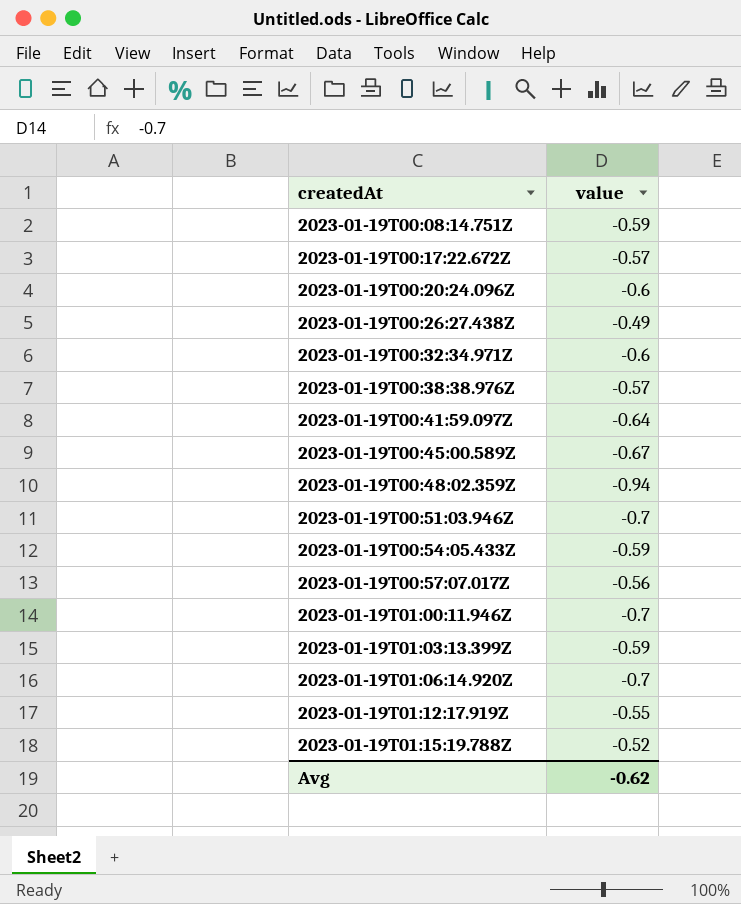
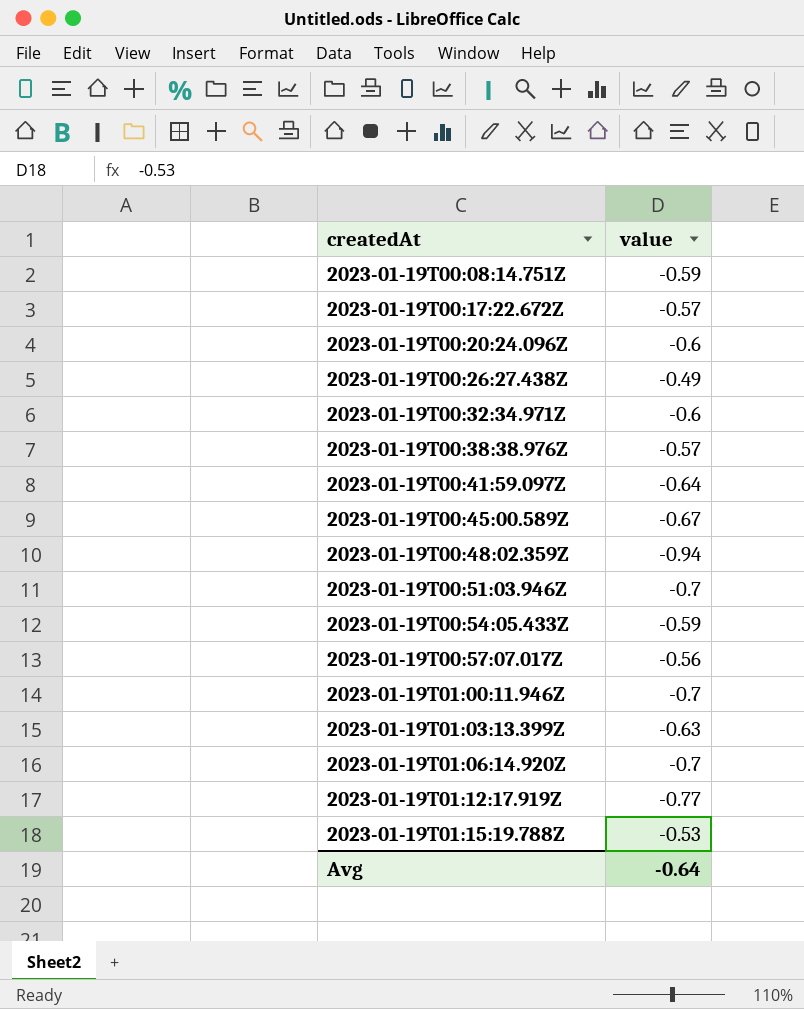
2023-01-19T01:03:13.399Z | value: -0.59 -> -0.63
2023-01-19T01:12:17.919Z | value: -0.55 -> -0.77
2023-01-19T01:15:19.788Z | value: -0.52 -> -0.53
Avg | value: -0.62 -> -0.64

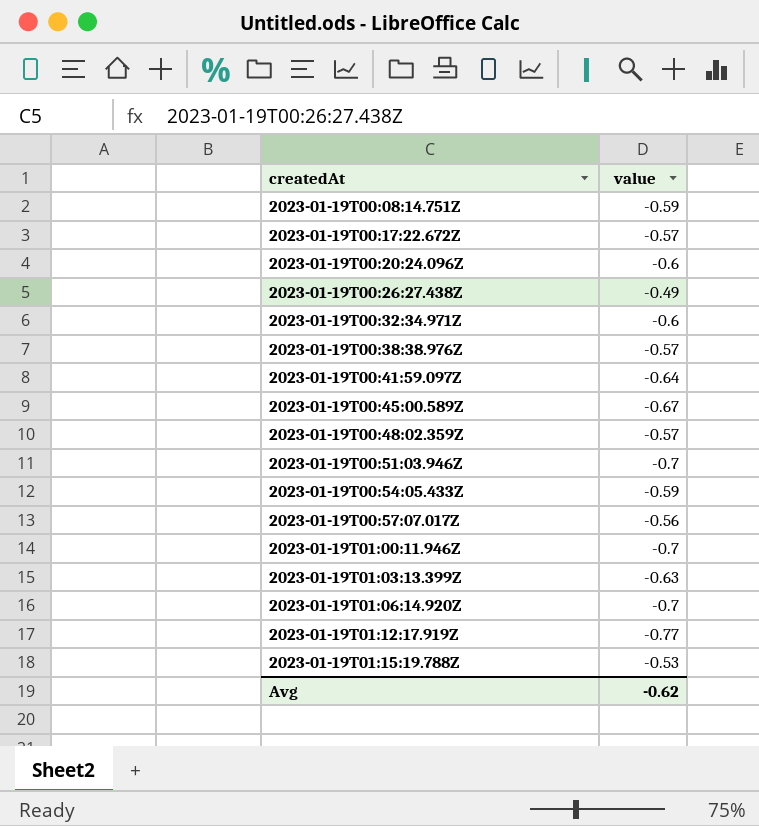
2023-01-19T00:48:02.359Z | value: -0.94 -> -0.57
Avg | value: -0.64 -> -0.62

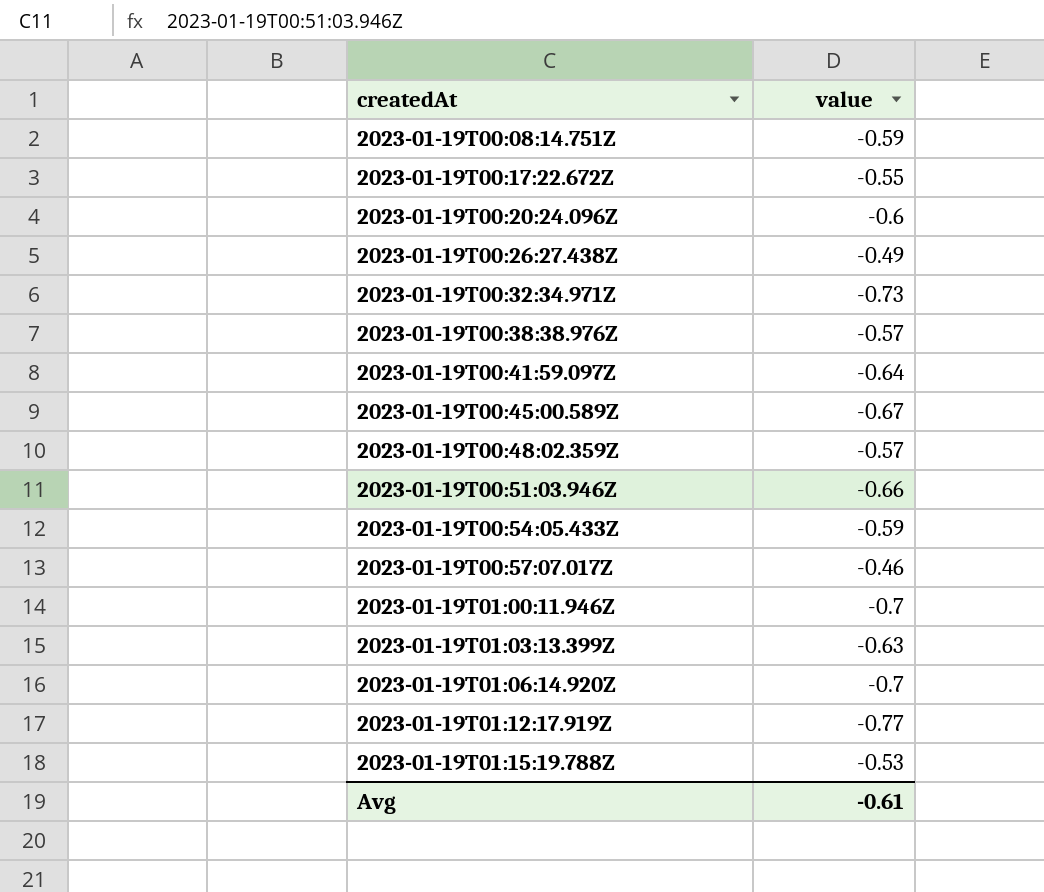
2023-01-19T00:17:22.672Z | value: -0.57 -> -0.55
2023-01-19T00:32:34.971Z | value: -0.6 -> -0.73
2023-01-19T00:51:03.946Z | value: -0.7 -> -0.66
2023-01-19T00:57:07.017Z | value: -0.56 -> -0.46
Avg | value: -0.62 -> -0.61

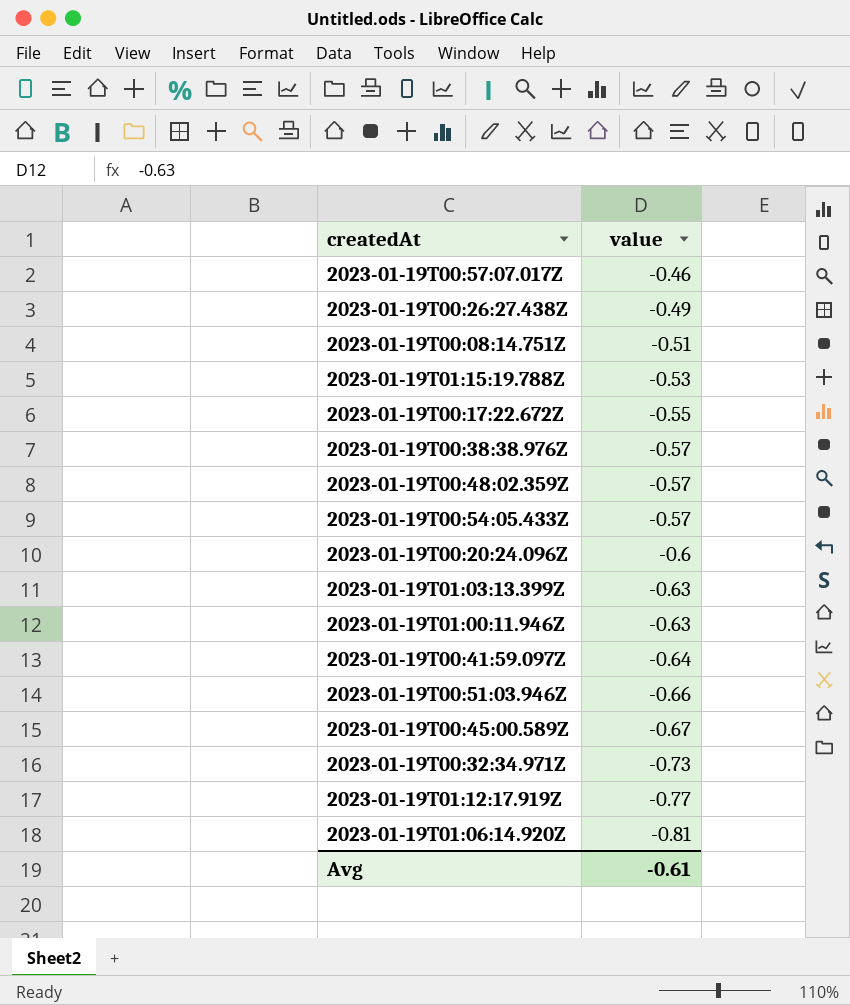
row order: createdAt ascending -> value descending
2023-01-19T00:08:14.751Z | value: -0.59 -> -0.51
2023-01-19T00:54:05.433Z | value: -0.59 -> -0.57
2023-01-19T01:00:11.946Z | value: -0.7 -> -0.63
2023-01-19T01:06:14.920Z | value: -0.7 -> -0.81

